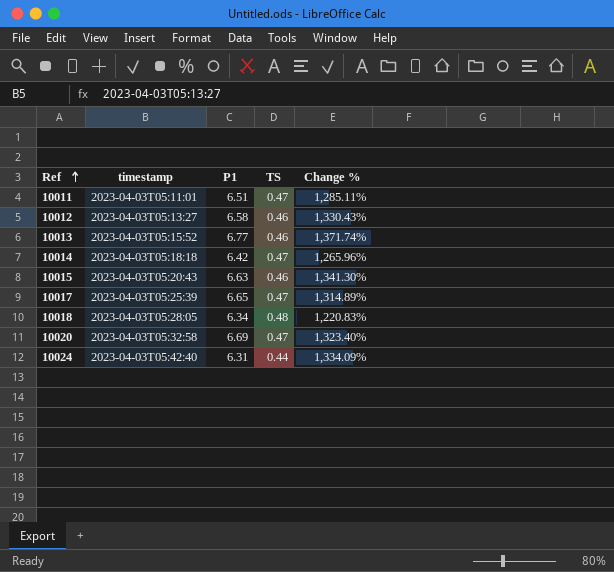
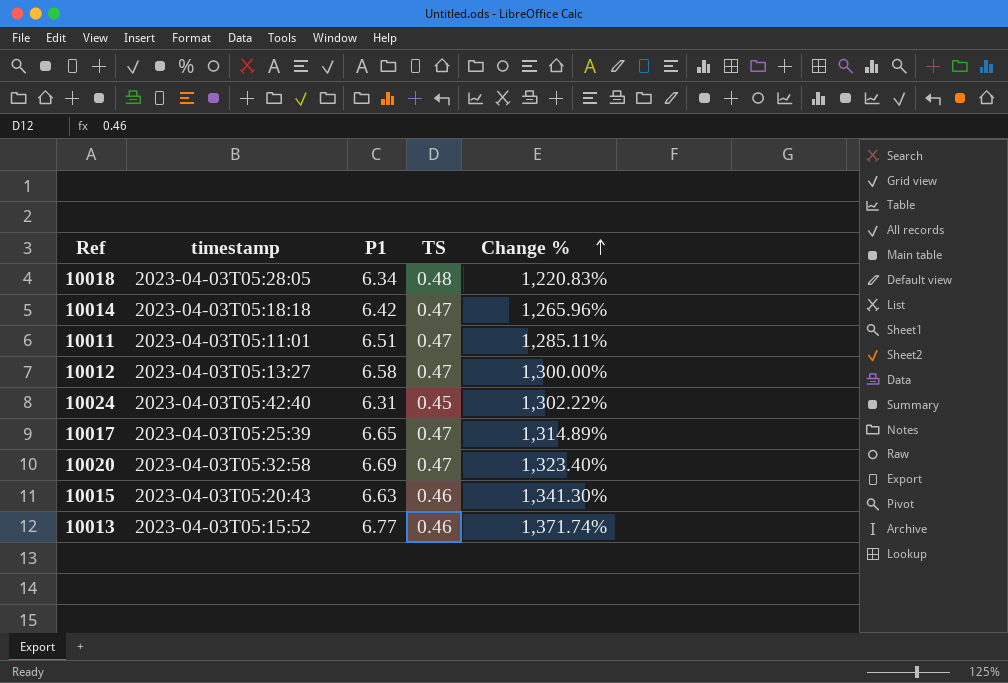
row order: Ref ascending -> Change % ascending
10012 | TS: 0.46 -> 0.47
10012 | Change %: 1,330.43% -> 1,300.00%
10024 | TS: 0.44 -> 0.45
10024 | Change %: 1,334.09% -> 1,302.22%

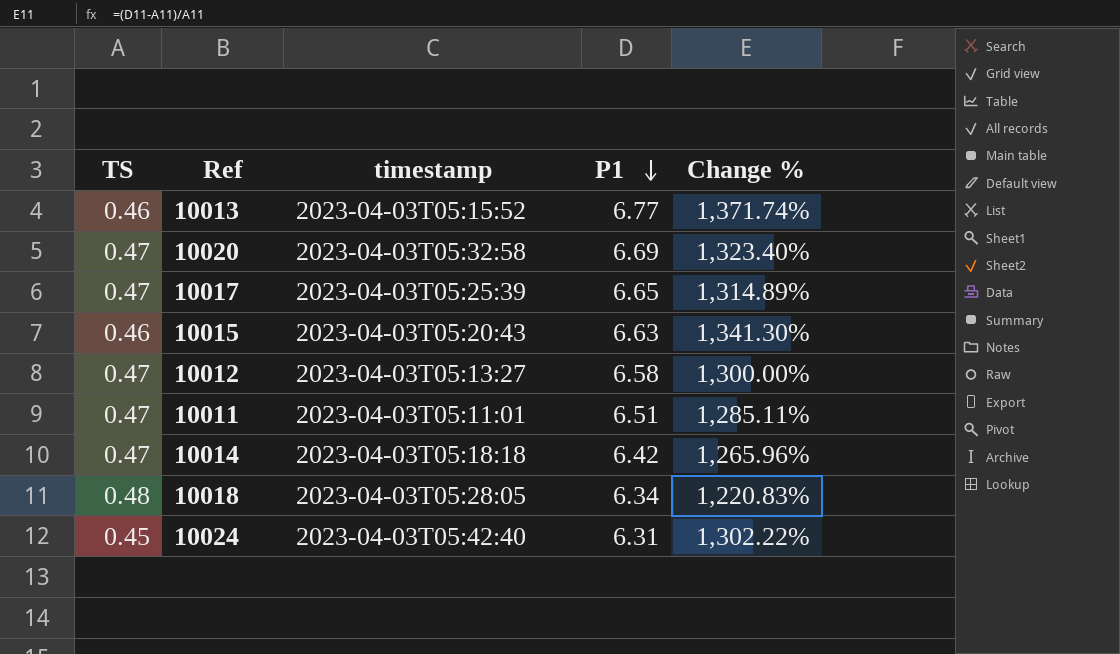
row order: Change % ascending -> P1 descending
column TS | position: 4 -> 1

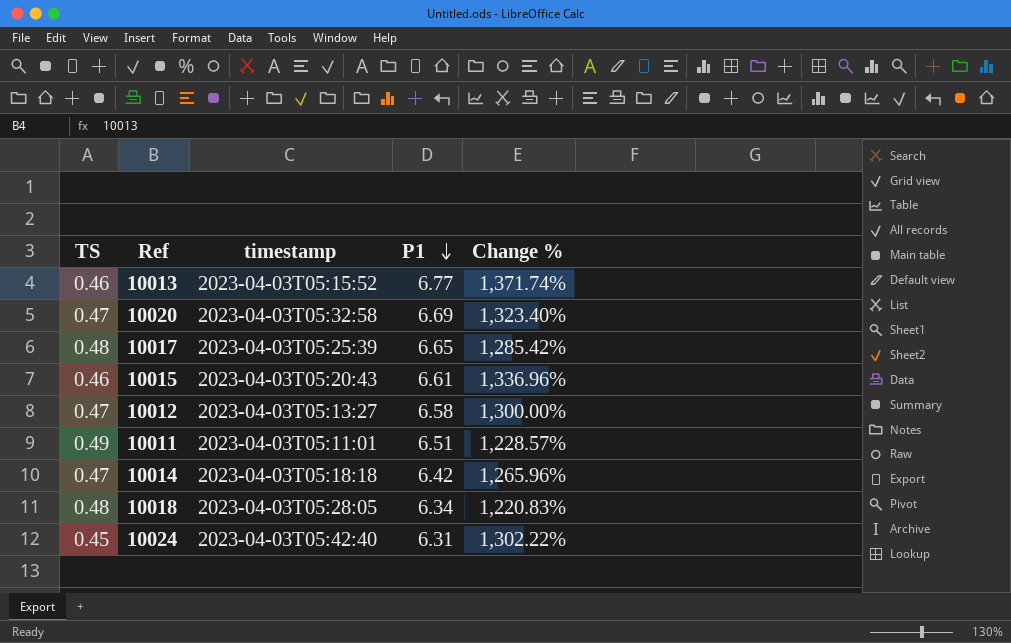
10017 | TS: 0.47 -> 0.48
10017 | Change %: 1,314.89% -> 1,285.42%
10015 | P1: 6.63 -> 6.61
10015 | Change %: 1,341.30% -> 1,336.96%
10011 | TS: 0.47 -> 0.49
10011 | Change %: 1,285.11% -> 1,228.57%

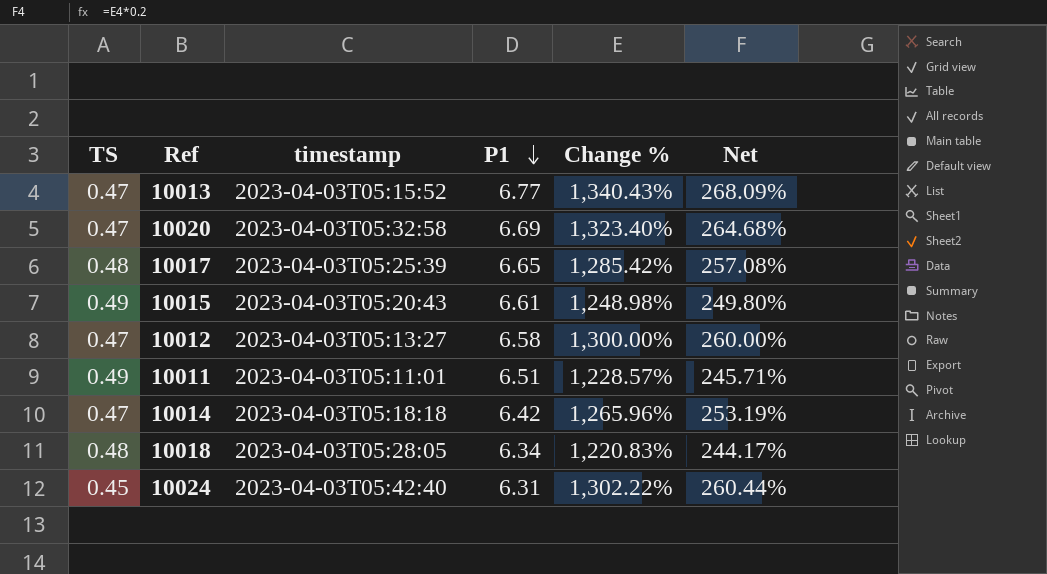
column Net | formula: none -> [Change %] * 0.2
10013 | TS: 0.46 -> 0.47
10013 | Change %: 1,371.74% -> 1,340.43%
10015 | TS: 0.46 -> 0.49
10015 | Change %: 1,336.96% -> 1,248.98%

